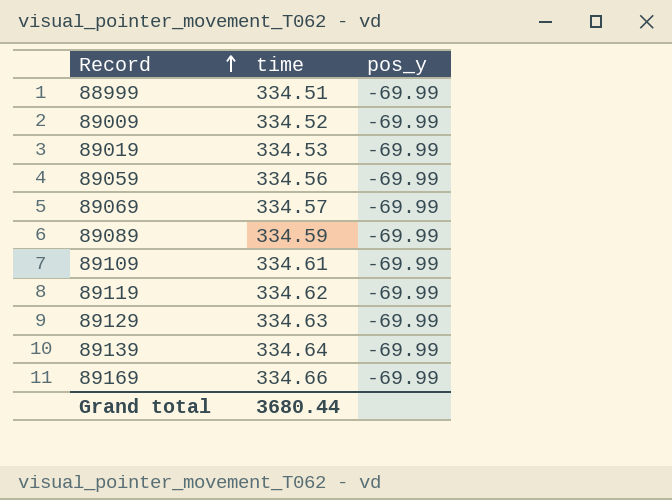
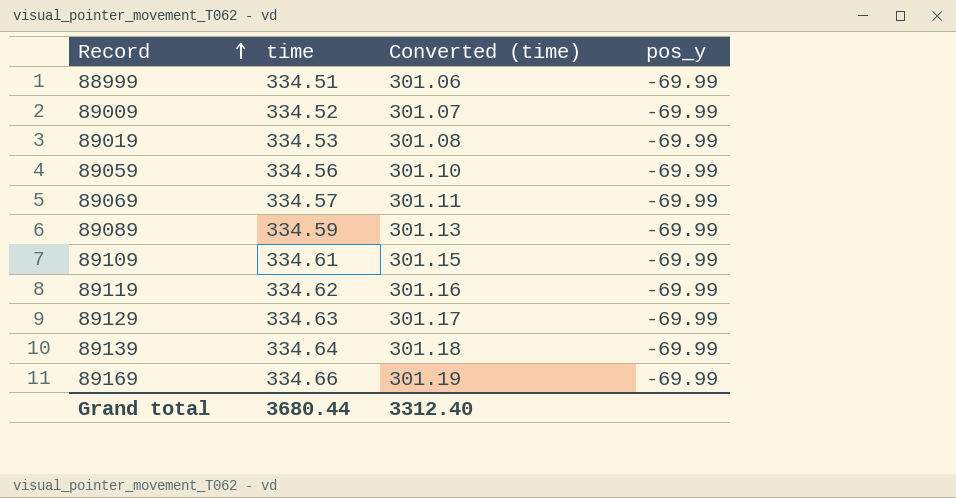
column Converted (time) | formula: none -> [time] * 0.9

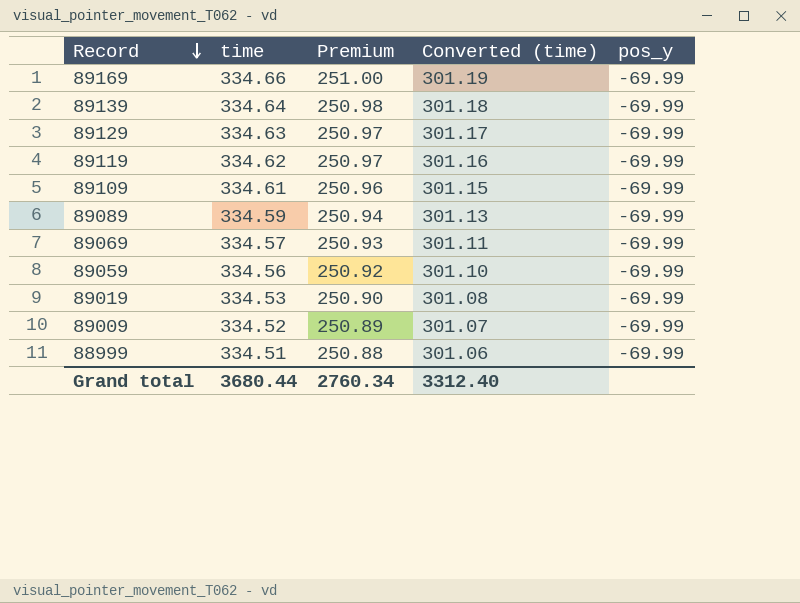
row order: Record ascending -> Record descending
column Premium | formula: none -> [time] * 0.75

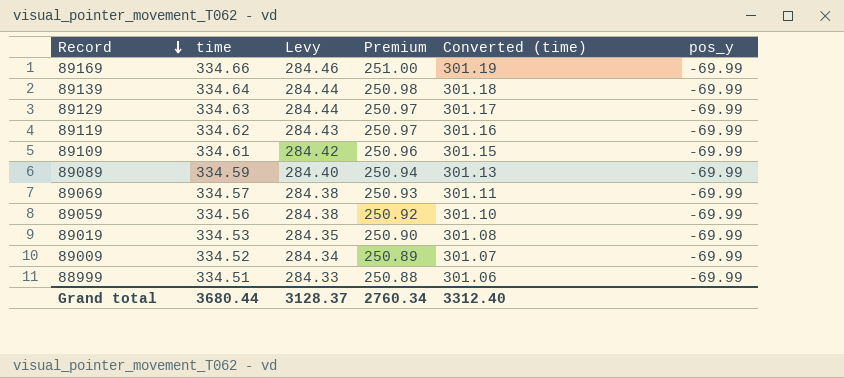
column Levy | formula: none -> [time] * 0.85

